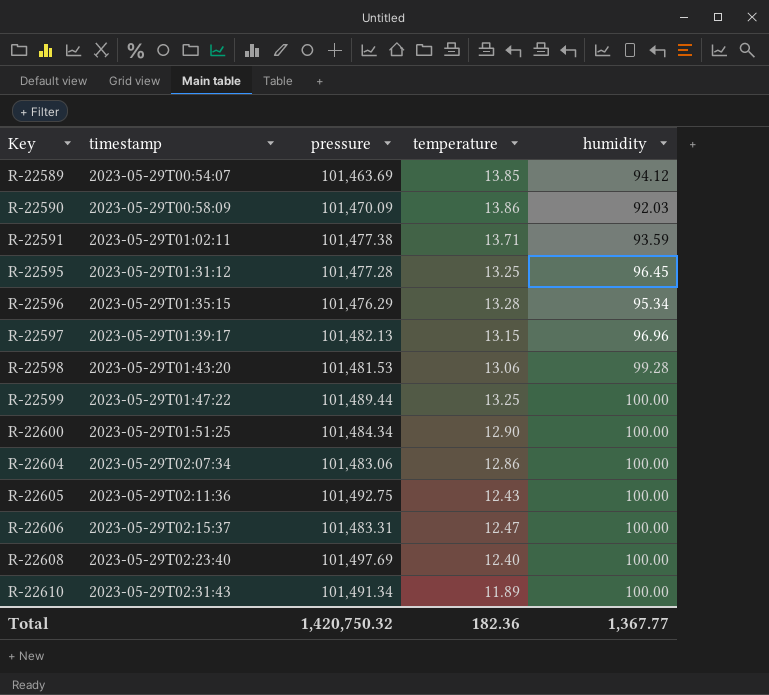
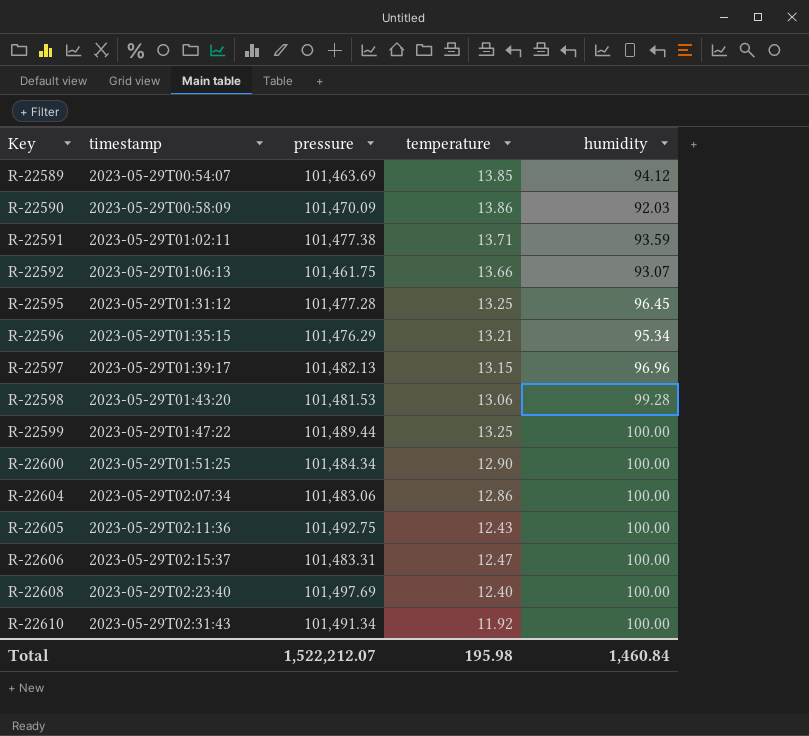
row R-22592: none -> 2023-05-29T01:06:13 | 101,461.75 | 13.66 | 93.07
R-22596 | temperature: 13.28 -> 13.21
R-22610 | temperature: 11.89 -> 11.92
Total | pressure: 1,420,750.32 -> 1,522,212.07
Total | temperature: 182.36 -> 195.98
Total | humidity: 1,367.77 -> 1,460.84

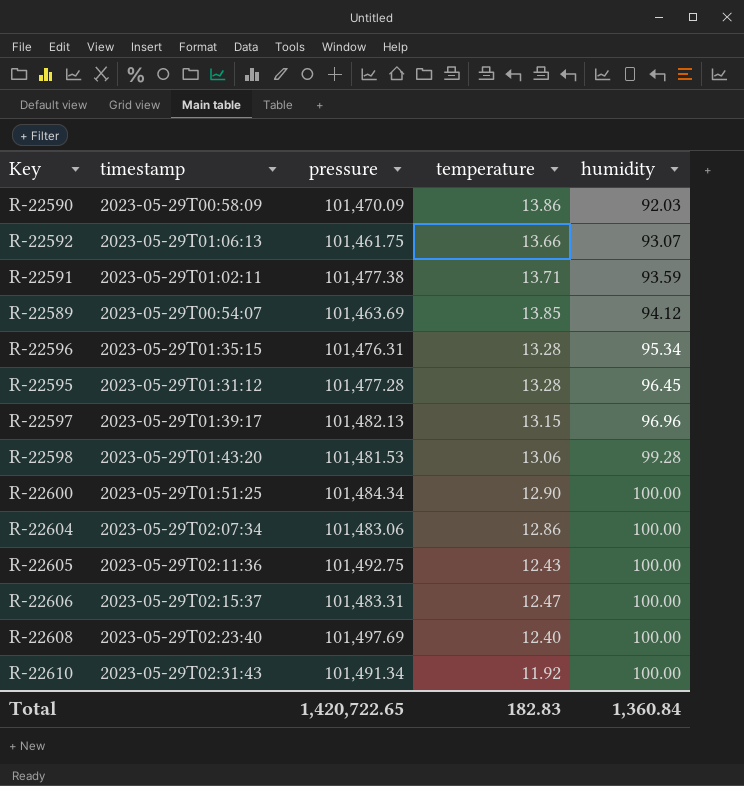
row order: Key ascending -> humidity ascending
row R-22599: 2023-05-29T01:47:22 | 101,489.44 | 13.25 | 100.00 -> none
R-22596 | pressure: 101,476.29 -> 101,476.31
R-22596 | temperature: 13.21 -> 13.28
R-22595 | temperature: 13.25 -> 13.28
Total | pressure: 1,522,212.07 -> 1,420,722.65
Total | temperature: 195.98 -> 182.83
Total | humidity: 1,460.84 -> 1,360.84

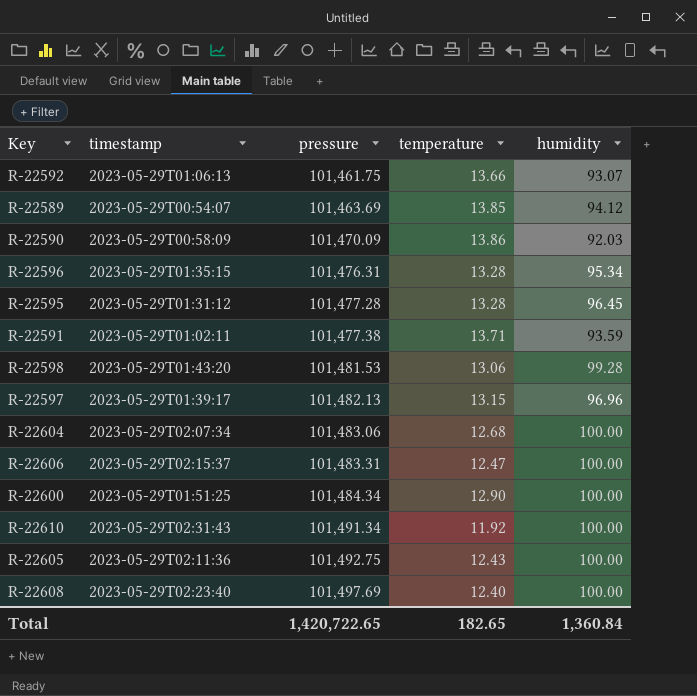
row order: humidity ascending -> pressure ascending
R-22604 | temperature: 12.86 -> 12.68
Total | temperature: 182.83 -> 182.65

